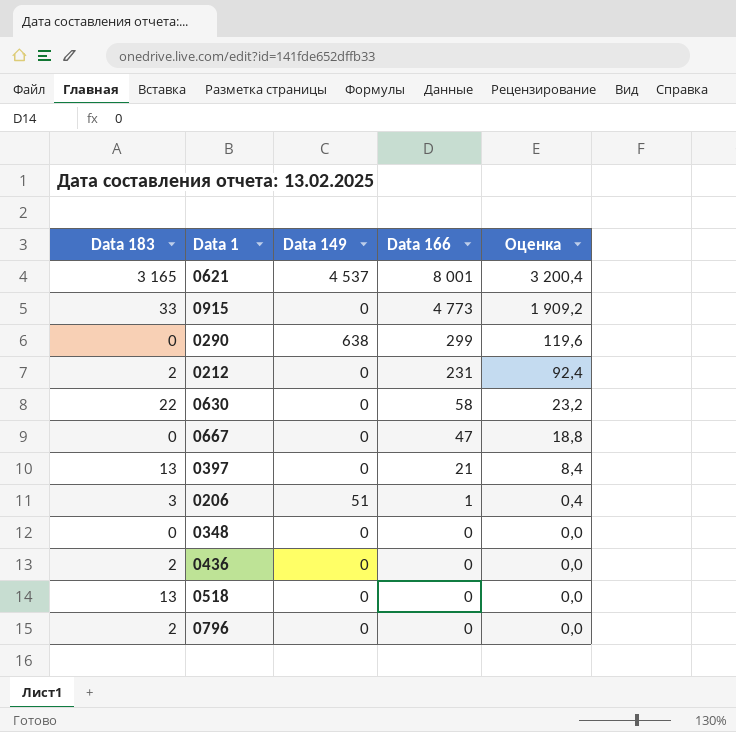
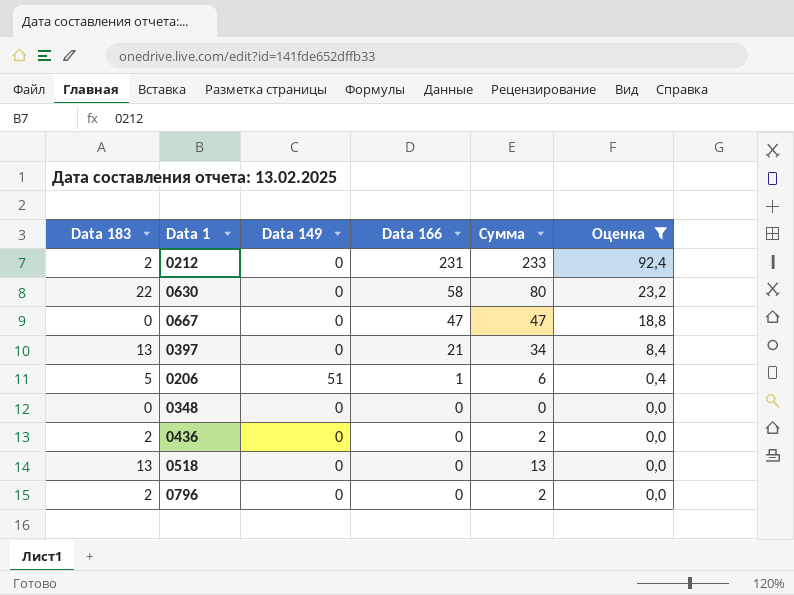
filter: none -> Оценка <= 92,4
column Сумма | formula: none -> [Data 183] + [Data 166]
0206 | Data 183: 3 -> 5

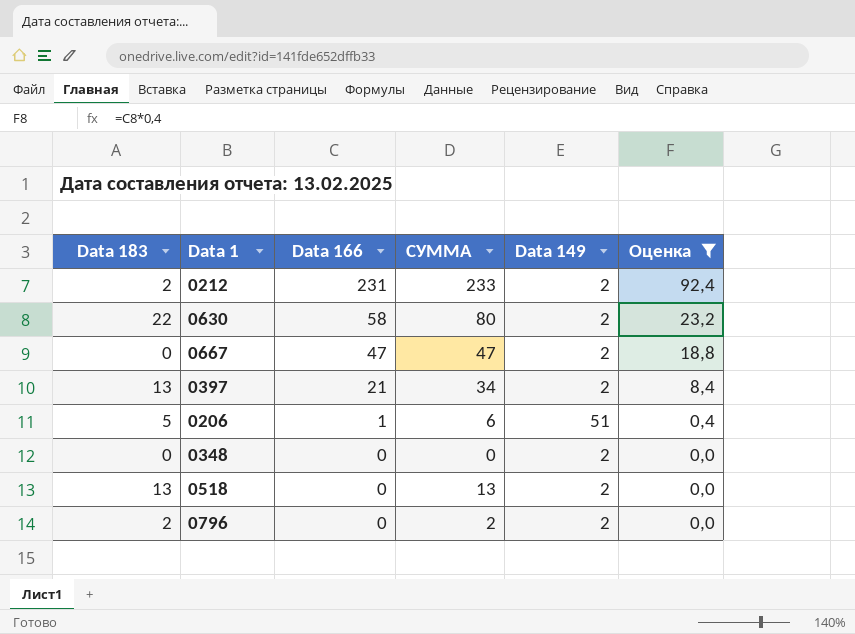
column name: Сумма -> СУММА
column Data 149 | position: 3 -> 5
row 0436: 2 | 0 | 0 | 2 | 0,0 -> none
0212 | Data 149: 0 -> 2
0630 | Data 149: 0 -> 2
0667 | Data 149: 0 -> 2
0397 | Data 149: 0 -> 2
0348 | Data 149: 0 -> 2
0518 | Data 149: 0 -> 2
0796 | Data 149: 0 -> 2

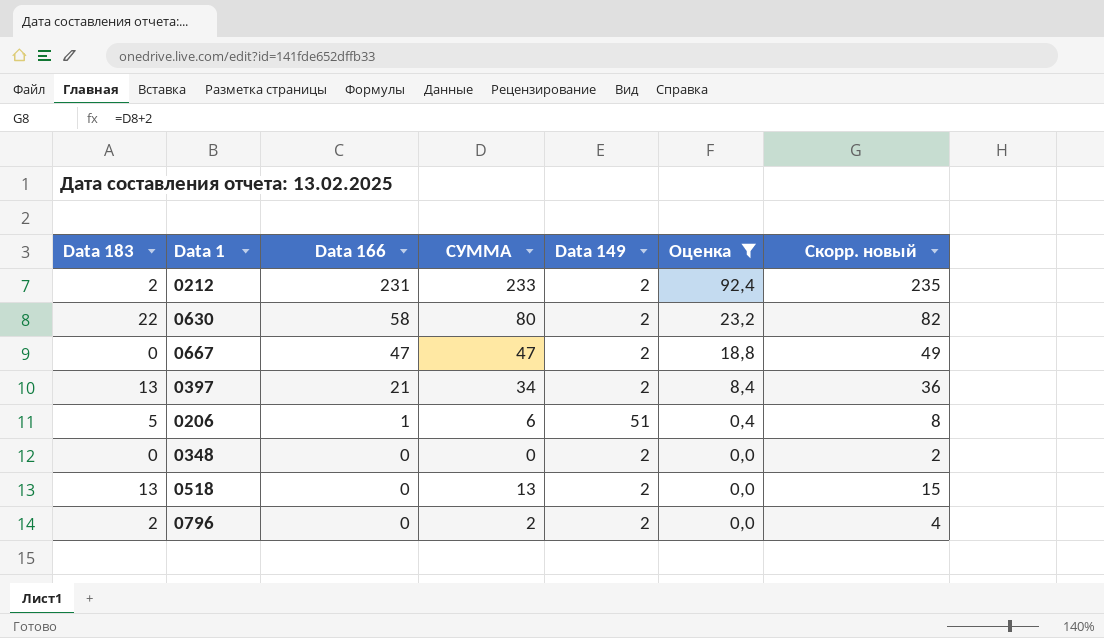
column Скорр. новый | formula: none -> [СУММА] + 2

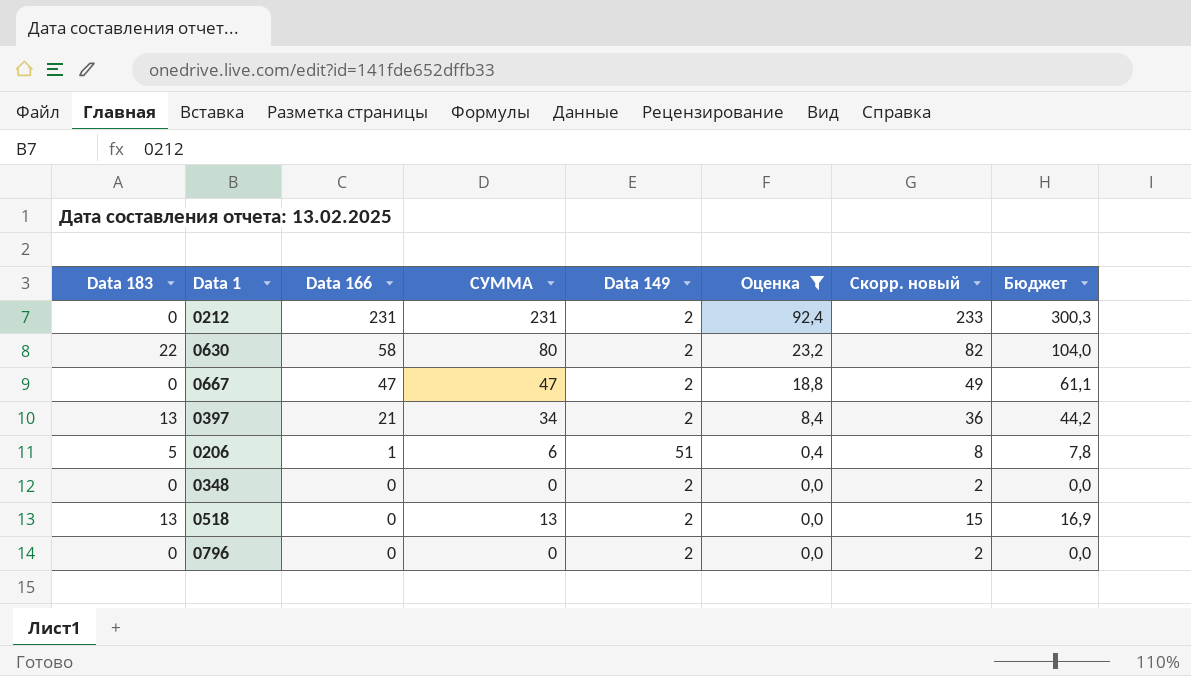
column Бюджет | formula: none -> [СУММА] * 1,3
0212 | Data 183: 2 -> 0
0212 | СУММА: 233 -> 231
0212 | Скорр. новый: 235 -> 233
0796 | Data 183: 2 -> 0
0796 | СУММА: 2 -> 0
0796 | Скорр. новый: 4 -> 2

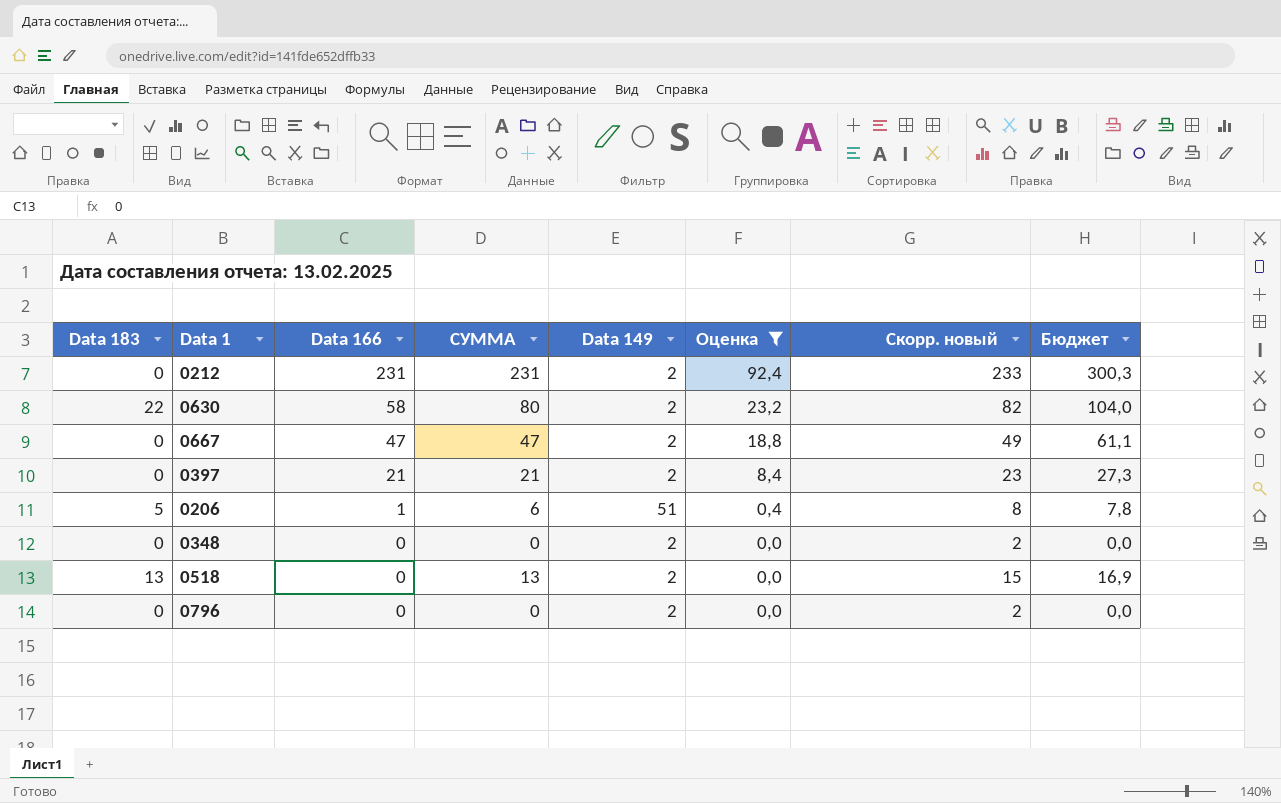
0397 | Data 183: 13 -> 0
0397 | СУММА: 34 -> 21
0397 | Скорр. новый: 36 -> 23
0397 | Бюджет: 44,2 -> 27,3

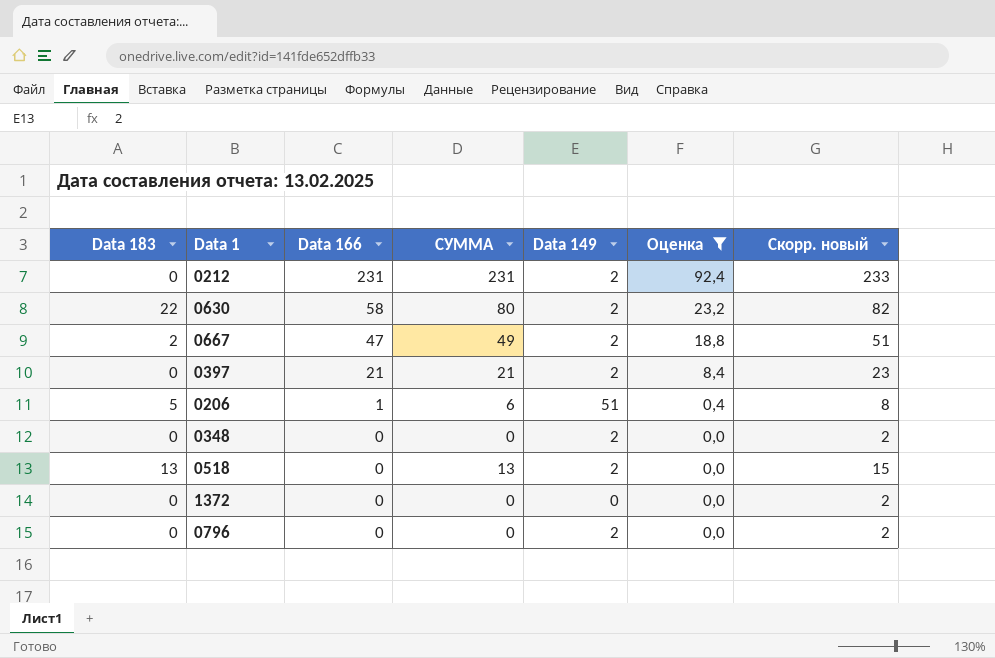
column Бюджет | formula: [СУММА] * 1,3 -> none
0667 | Data 183: 0 -> 2
0667 | СУММА: 47 -> 49
0667 | Скорр. новый: 49 -> 51
row 1372: none -> 0 | 0 | 0 | 0 | 0,0 | 2

